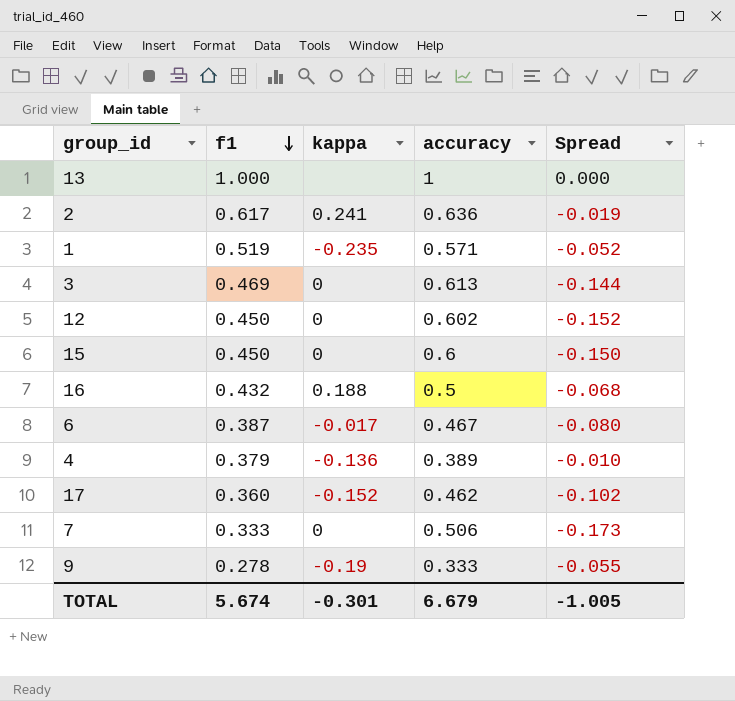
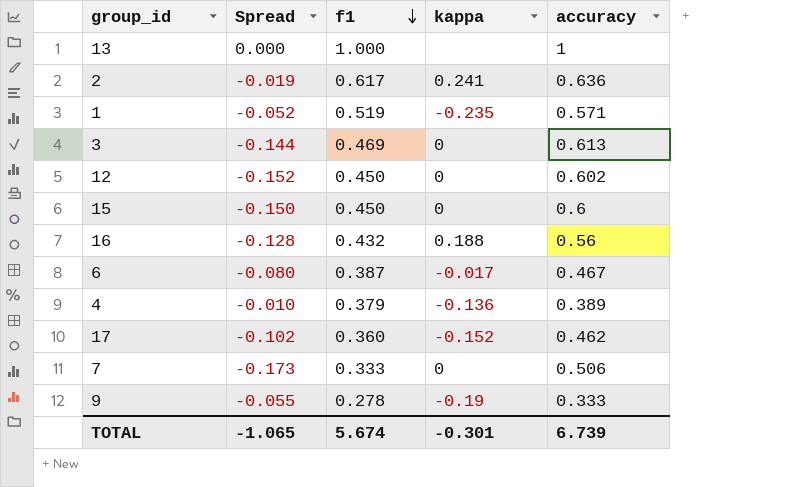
column Spread | position: 5 -> 2
16 | Spread: -0.068 -> -0.128
16 | accuracy: 0.5 -> 0.56
TOTAL | Spread: -1.005 -> -1.065
TOTAL | accuracy: 6.679 -> 6.739

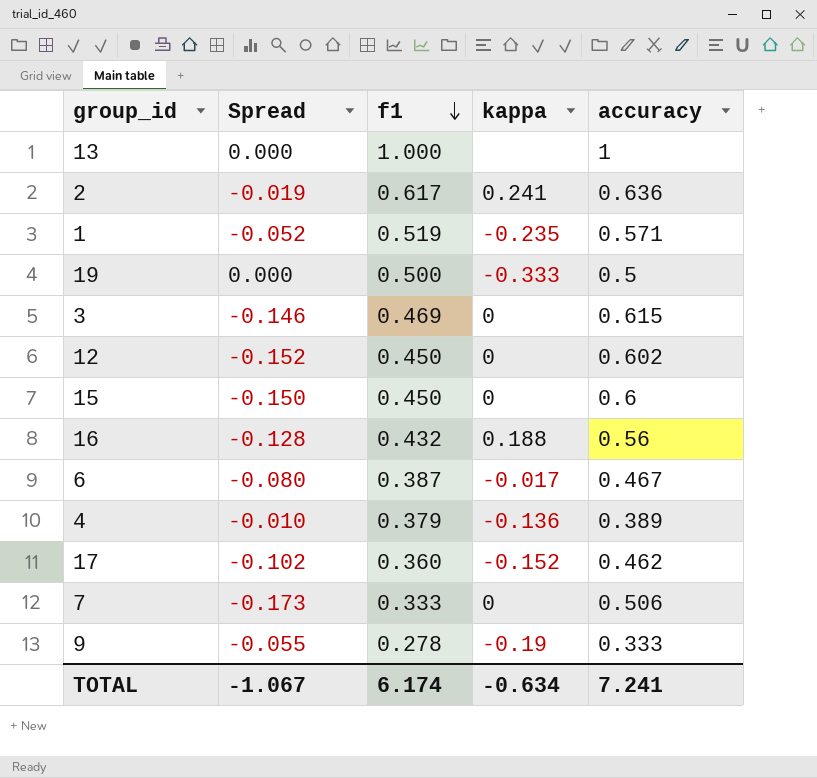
row 19: none -> 0.000 | 0.500 | -0.333 | 0.5
3 | Spread: -0.144 -> -0.146
3 | accuracy: 0.613 -> 0.615
TOTAL | Spread: -1.065 -> -1.067
TOTAL | f1: 5.674 -> 6.174
TOTAL | kappa: -0.301 -> -0.634
TOTAL | accuracy: 6.739 -> 7.241

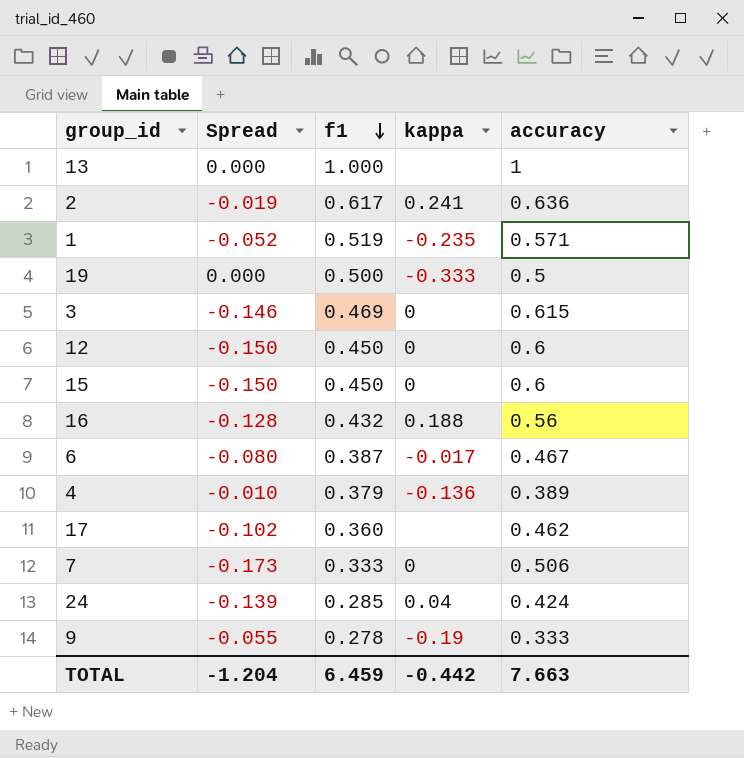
12 | Spread: -0.152 -> -0.150
12 | accuracy: 0.602 -> 0.6
17 | kappa: -0.152 -> none
row 24: none -> -0.139 | 0.285 | 0.04 | 0.424
TOTAL | Spread: -1.067 -> -1.204
TOTAL | f1: 6.174 -> 6.459
TOTAL | kappa: -0.634 -> -0.442
TOTAL | accuracy: 7.241 -> 7.663

